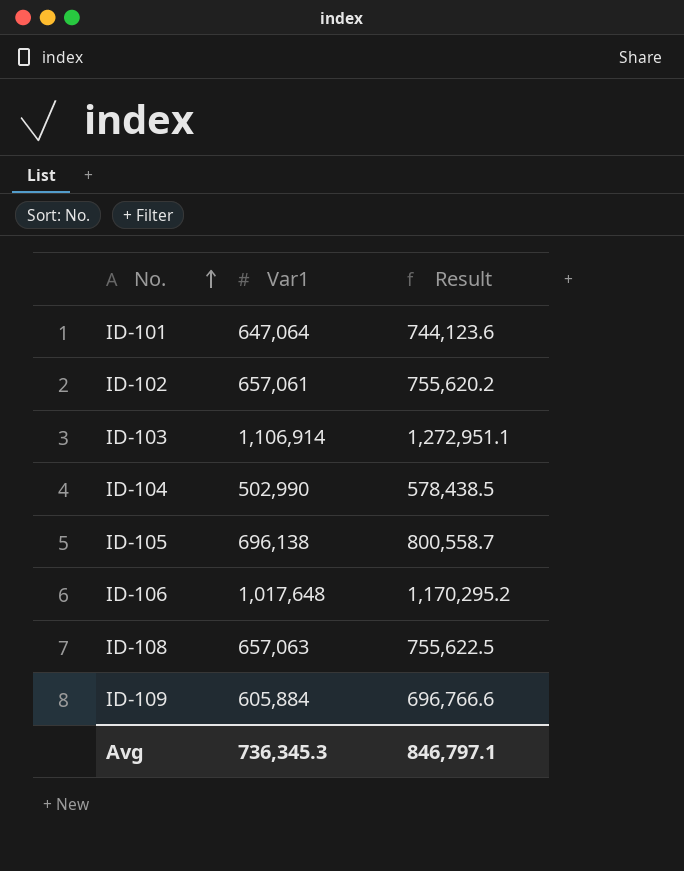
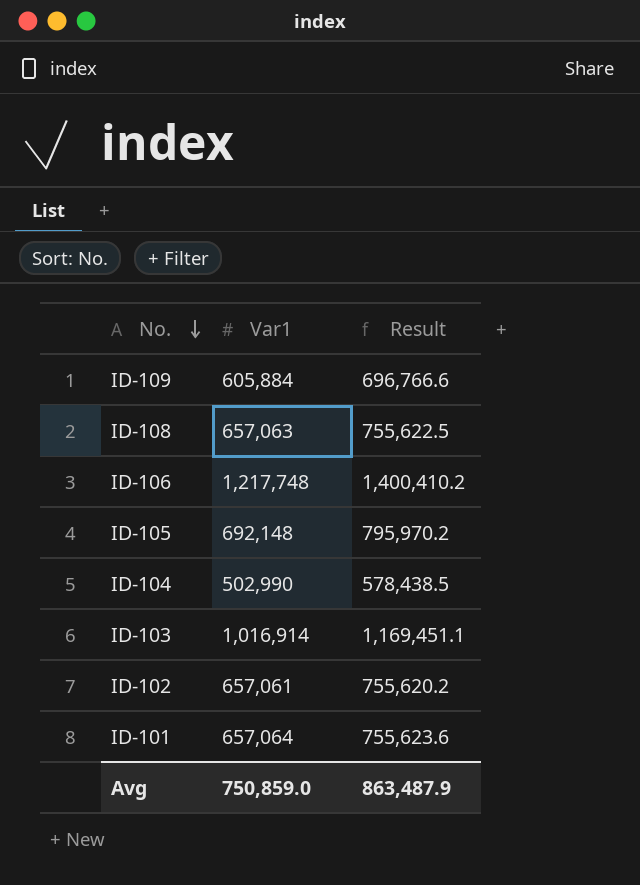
row order: No. ascending -> No. descending
ID-106 | Var1: 1,017,648 -> 1,217,748
ID-106 | Result: 1,170,295.2 -> 1,400,410.2
ID-105 | Var1: 696,138 -> 692,148
ID-105 | Result: 800,558.7 -> 795,970.2
ID-103 | Var1: 1,106,914 -> 1,016,914
ID-103 | Result: 1,272,951.1 -> 1,169,451.1
ID-101 | Var1: 647,064 -> 657,064
ID-101 | Result: 744,123.6 -> 755,623.6
Avg | Var1: 736,345.3 -> 750,859.0
Avg | Result: 846,797.1 -> 863,487.9

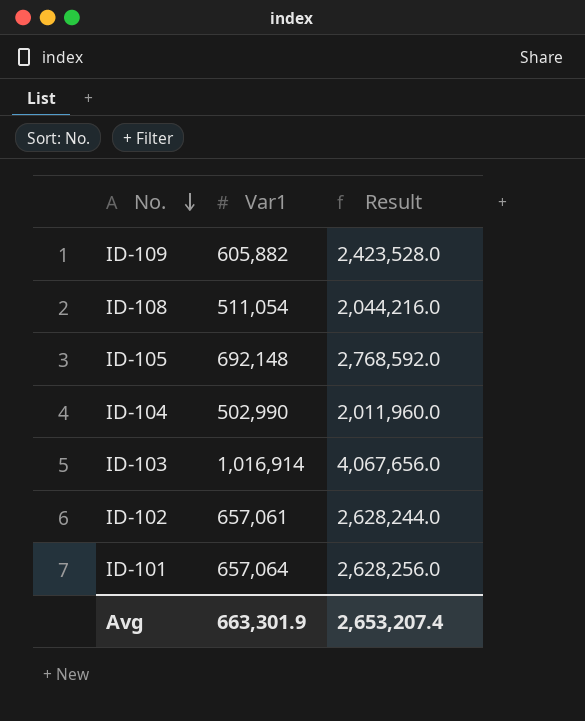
column Result | formula: [Var1] * 1.15 -> [Var1] * 4
row ID-106: 1,217,748 | 1,400,410.2 -> none
ID-109 | Var1: 605,884 -> 605,882
ID-108 | Var1: 657,063 -> 511,054
Avg | Var1: 750,859.0 -> 663,301.9
Avg | Result: 863,487.9 -> 2,653,207.4

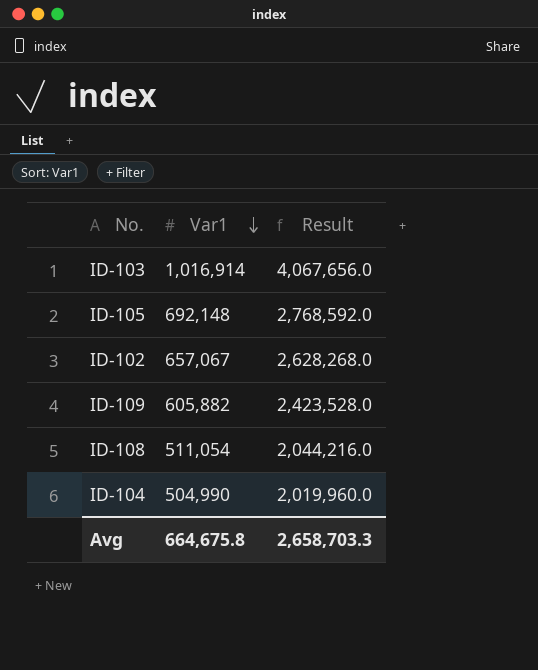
row order: No. descending -> Var1 descending
row ID-101: 657,064 | 2,628,256.0 -> none
ID-102 | Var1: 657,061 -> 657,067
ID-102 | Result: 2,628,244.0 -> 2,628,268.0
ID-104 | Var1: 502,990 -> 504,990
ID-104 | Result: 2,011,960.0 -> 2,019,960.0
Avg | Var1: 663,301.9 -> 664,675.8
Avg | Result: 2,653,207.4 -> 2,658,703.3

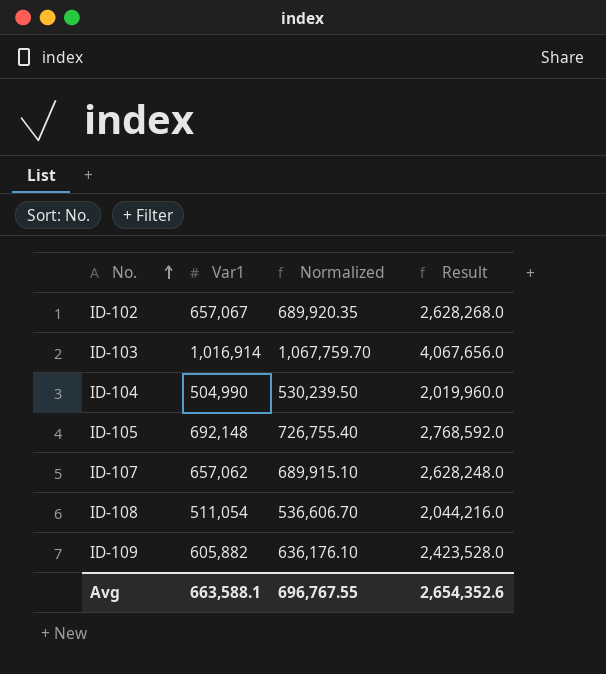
row order: Var1 descending -> No. ascending
column Normalized | formula: none -> [Var1] * 1.05
row ID-107: none -> 657,062 | 689,915.10 | 2,628,248.0
Avg | Var1: 664,675.8 -> 663,588.1
Avg | Result: 2,658,703.3 -> 2,654,352.6

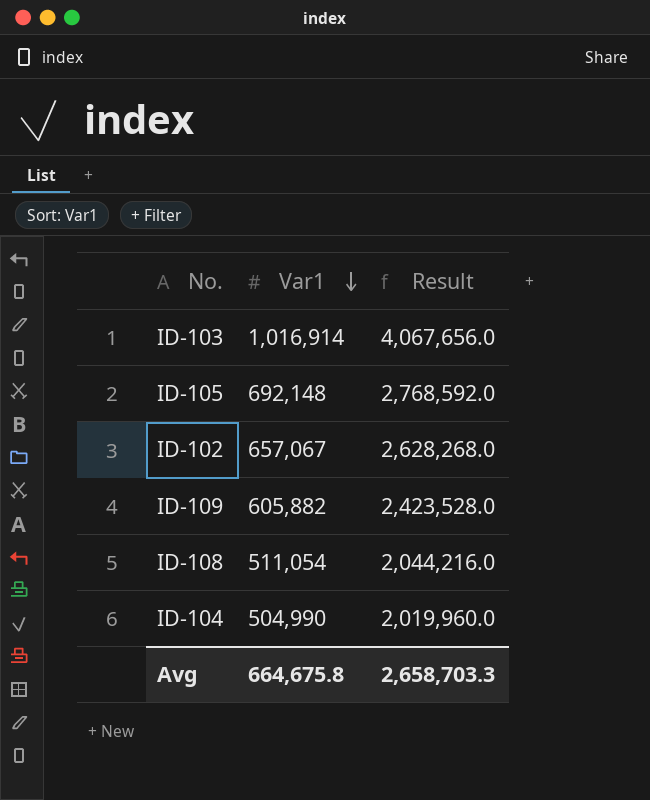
row order: No. ascending -> Var1 descending
column Normalized | formula: [Var1] * 1.05 -> none
row ID-107: 657,062 | 689,915.10 | 2,628,248.0 -> none
Avg | Var1: 663,588.1 -> 664,675.8
Avg | Result: 2,654,352.6 -> 2,658,703.3

